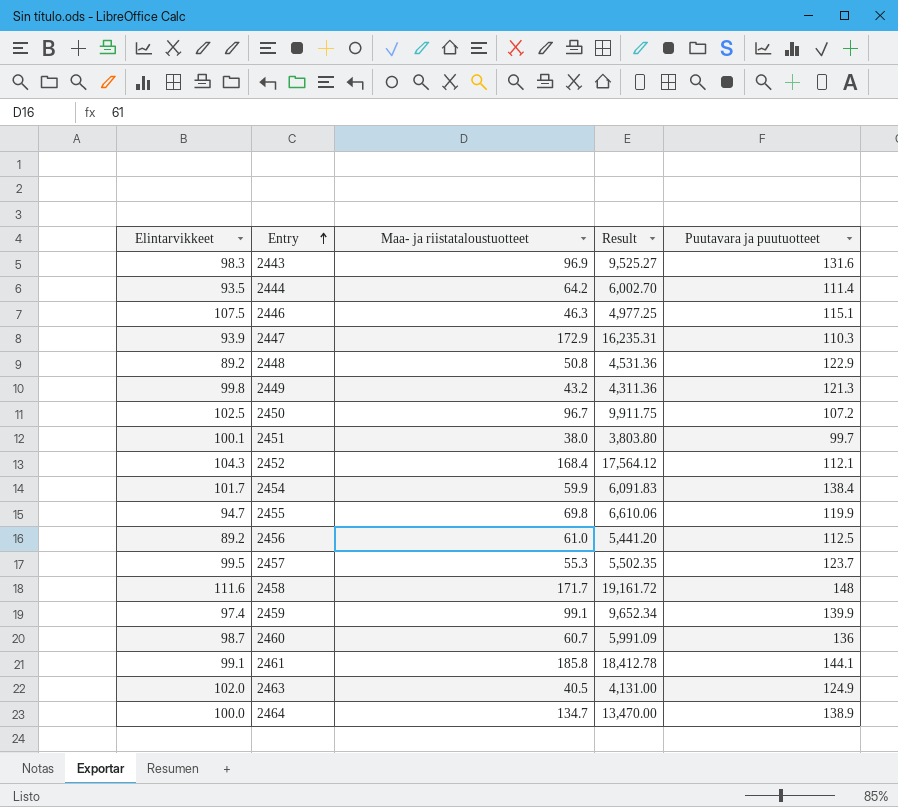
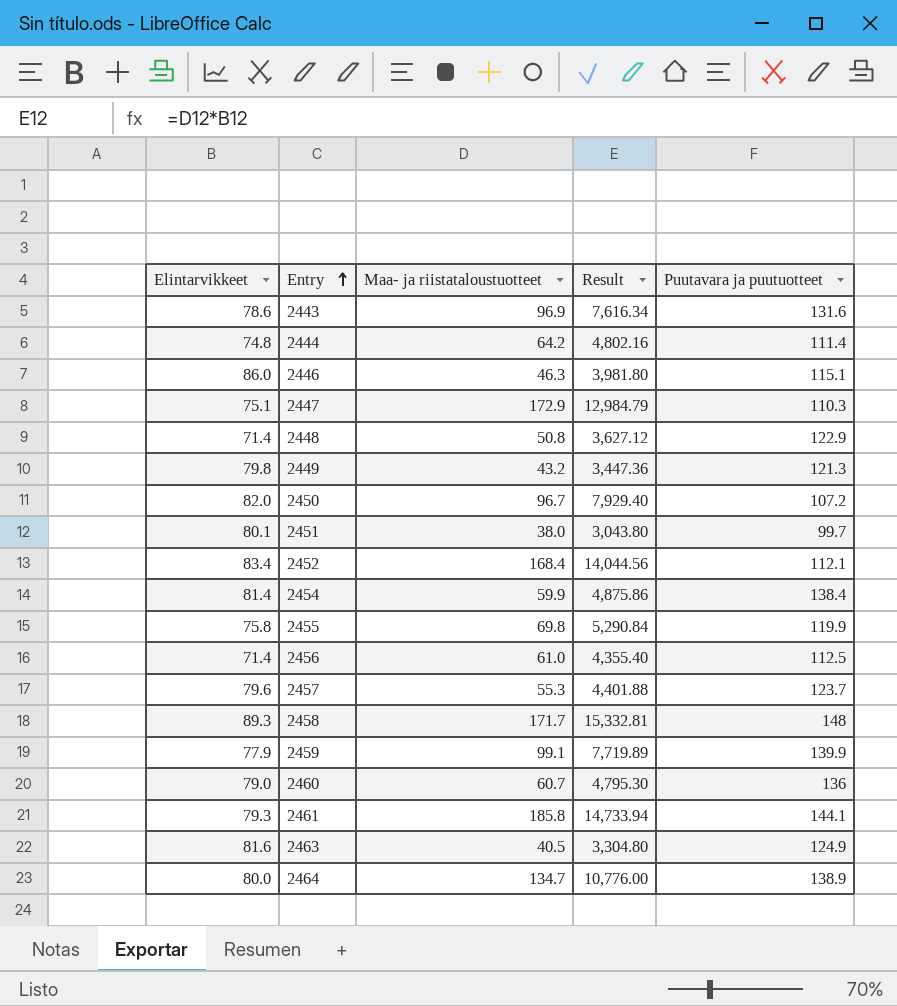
2443 | Elintarvikkeet: 98.3 -> 78.6
2443 | Result: 9,525.27 -> 7,616.34
2444 | Elintarvikkeet: 93.5 -> 74.8
2444 | Result: 6,002.70 -> 4,802.16
2446 | Elintarvikkeet: 107.5 -> 86.0
2446 | Result: 4,977.25 -> 3,981.80
2447 | Elintarvikkeet: 93.9 -> 75.1
2447 | Result: 16,235.31 -> 12,984.79
2448 | Elintarvikkeet: 89.2 -> 71.4
2448 | Result: 4,531.36 -> 3,627.12
2449 | Elintarvikkeet: 99.8 -> 79.8
2449 | Result: 4,311.36 -> 3,447.36
2450 | Elintarvikkeet: 102.5 -> 82.0
2450 | Result: 9,911.75 -> 7,929.40
2451 | Elintarvikkeet: 100.1 -> 80.1
2451 | Result: 3,803.80 -> 3,043.80
2452 | Elintarvikkeet: 104.3 -> 83.4
2452 | Result: 17,564.12 -> 14,044.56
2454 | Elintarvikkeet: 101.7 -> 81.4
2454 | Result: 6,091.83 -> 4,875.86
2455 | Elintarvikkeet: 94.7 -> 75.8
2455 | Result: 6,610.06 -> 5,290.84
2456 | Elintarvikkeet: 89.2 -> 71.4
2456 | Result: 5,441.20 -> 4,355.40
2457 | Elintarvikkeet: 99.5 -> 79.6
2457 | Result: 5,502.35 -> 4,401.88
2458 | Elintarvikkeet: 111.6 -> 89.3
2458 | Result: 19,161.72 -> 15,332.81
2459 | Elintarvikkeet: 97.4 -> 77.9
2459 | Result: 9,652.34 -> 7,719.89
2460 | Elintarvikkeet: 98.7 -> 79.0
2460 | Result: 5,991.09 -> 4,795.30
2461 | Elintarvikkeet: 99.1 -> 79.3
2461 | Result: 18,412.78 -> 14,733.94
2463 | Elintarvikkeet: 102.0 -> 81.6
2463 | Result: 4,131.00 -> 3,304.80
2464 | Elintarvikkeet: 100.0 -> 80.0
2464 | Result: 13,470.00 -> 10,776.00

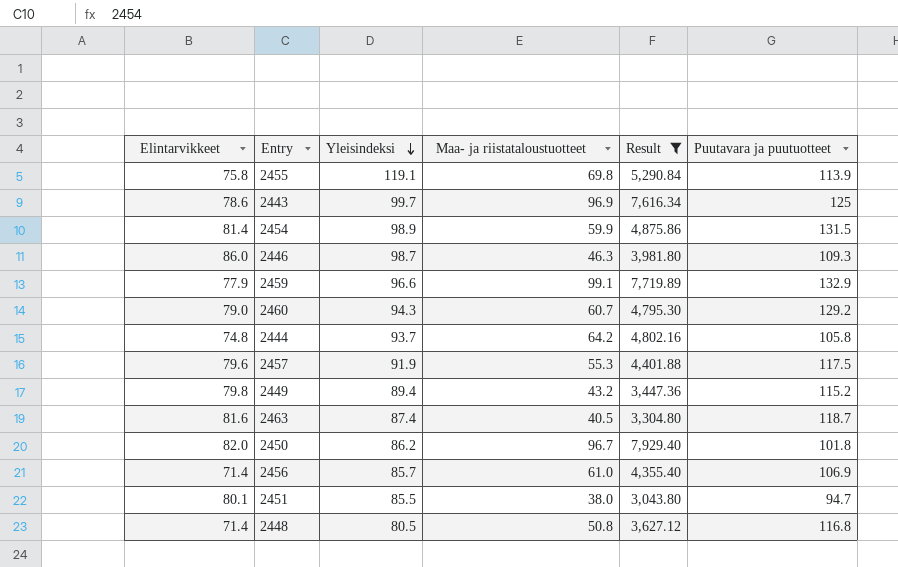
filter: none -> Result <= 7,929.40
row order: Entry ascending -> Yleisindeksi descending
column Yleisindeksi | position: none -> 3
2455 | Puutavara ja puutuotteet: 119.9 -> 113.9
2443 | Puutavara ja puutuotteet: 131.6 -> 125
2454 | Puutavara ja puutuotteet: 138.4 -> 131.5
2446 | Puutavara ja puutuotteet: 115.1 -> 109.3
2459 | Puutavara ja puutuotteet: 139.9 -> 132.9
2460 | Puutavara ja puutuotteet: 136 -> 129.2
2444 | Puutavara ja puutuotteet: 111.4 -> 105.8
2457 | Puutavara ja puutuotteet: 123.7 -> 117.5
2449 | Puutavara ja puutuotteet: 121.3 -> 115.2
2463 | Puutavara ja puutuotteet: 124.9 -> 118.7
2450 | Puutavara ja puutuotteet: 107.2 -> 101.8
2456 | Puutavara ja puutuotteet: 112.5 -> 106.9
2451 | Puutavara ja puutuotteet: 99.7 -> 94.7
2448 | Puutavara ja puutuotteet: 122.9 -> 116.8

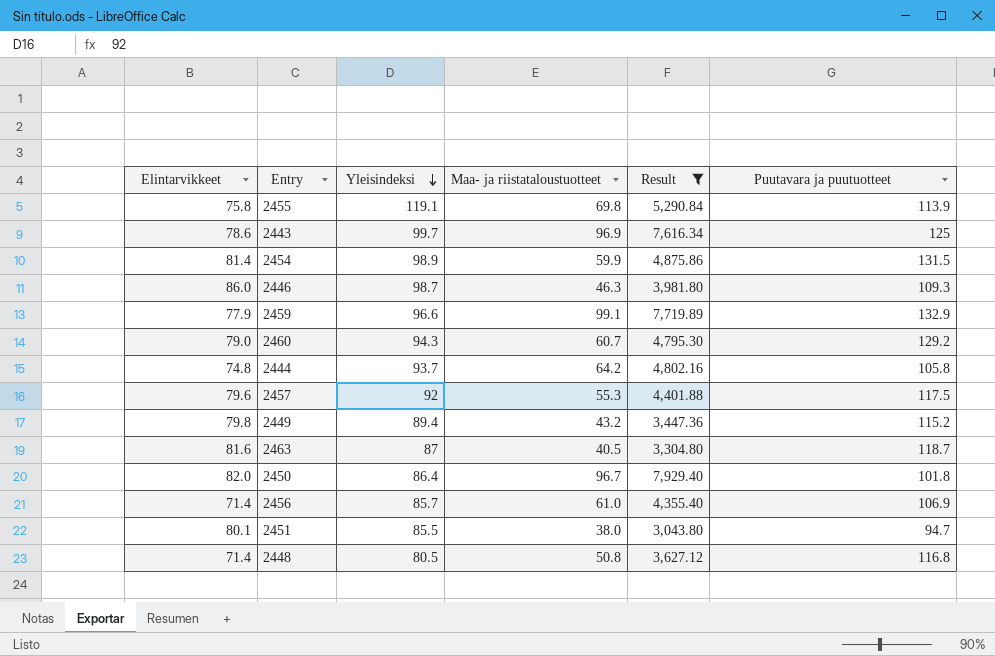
2457 | Yleisindeksi: 91.9 -> 92
2463 | Yleisindeksi: 87.4 -> 87
2450 | Yleisindeksi: 86.2 -> 86.4

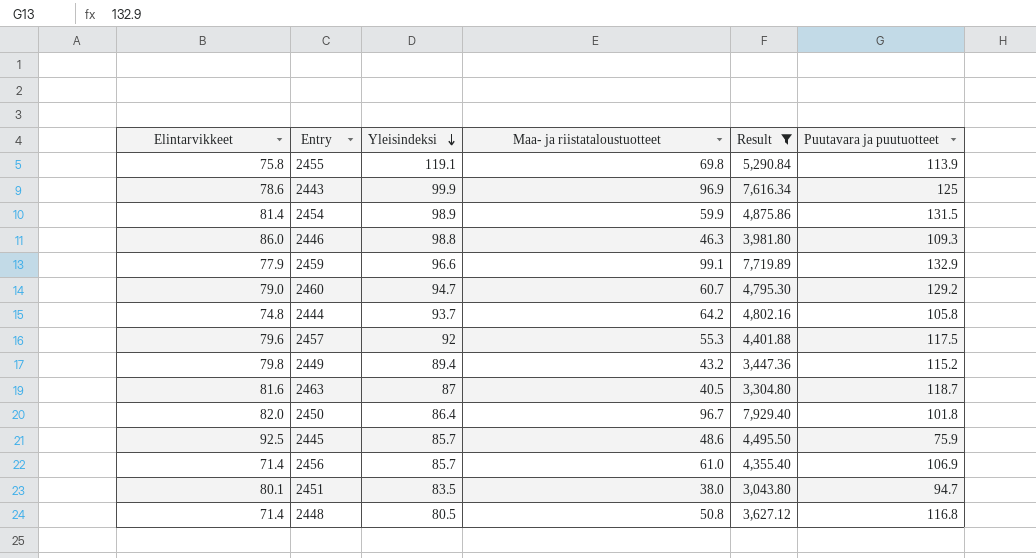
2443 | Yleisindeksi: 99.7 -> 99.9
2446 | Yleisindeksi: 98.7 -> 98.8
2460 | Yleisindeksi: 94.3 -> 94.7
row 2445: none -> 92.5 | 85.7 | 48.6 | 4,495.50 | 75.9
2451 | Yleisindeksi: 85.5 -> 83.5

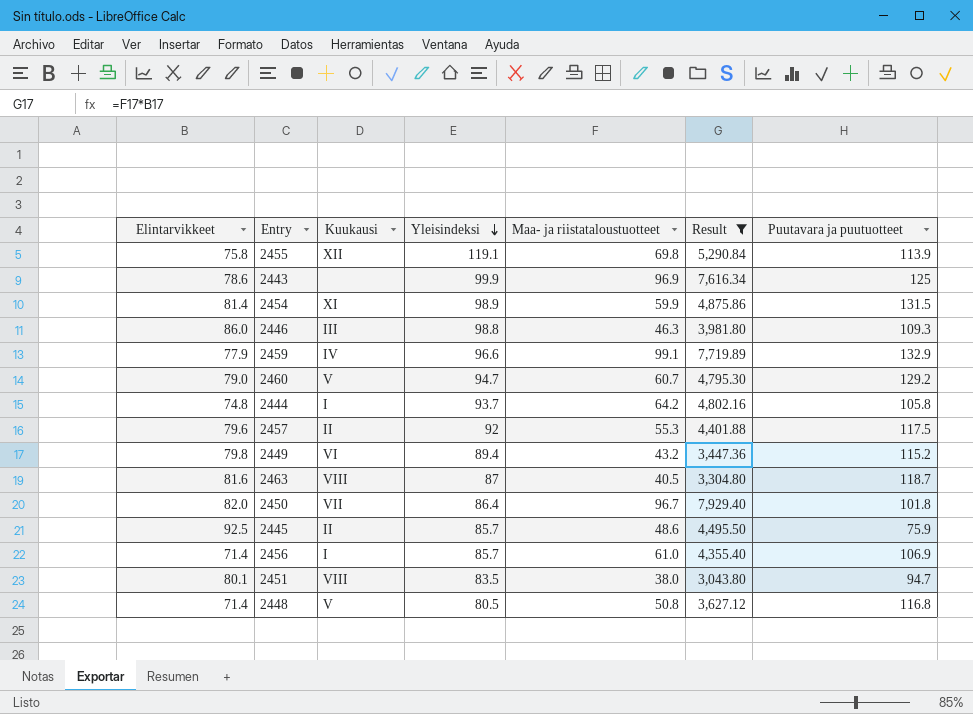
column Kuukausi | position: none -> 3

